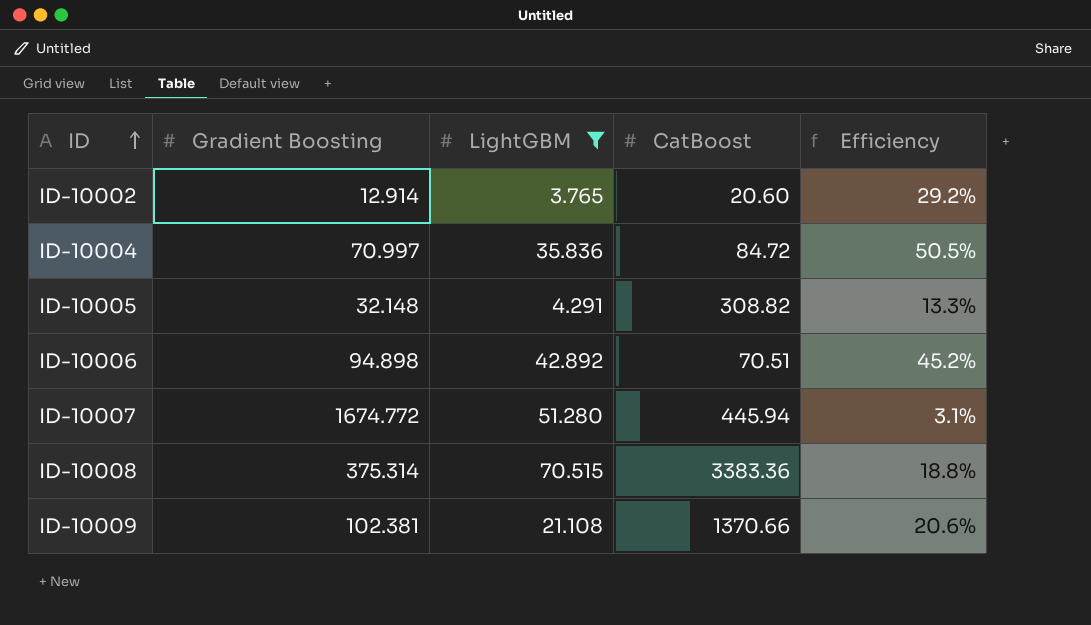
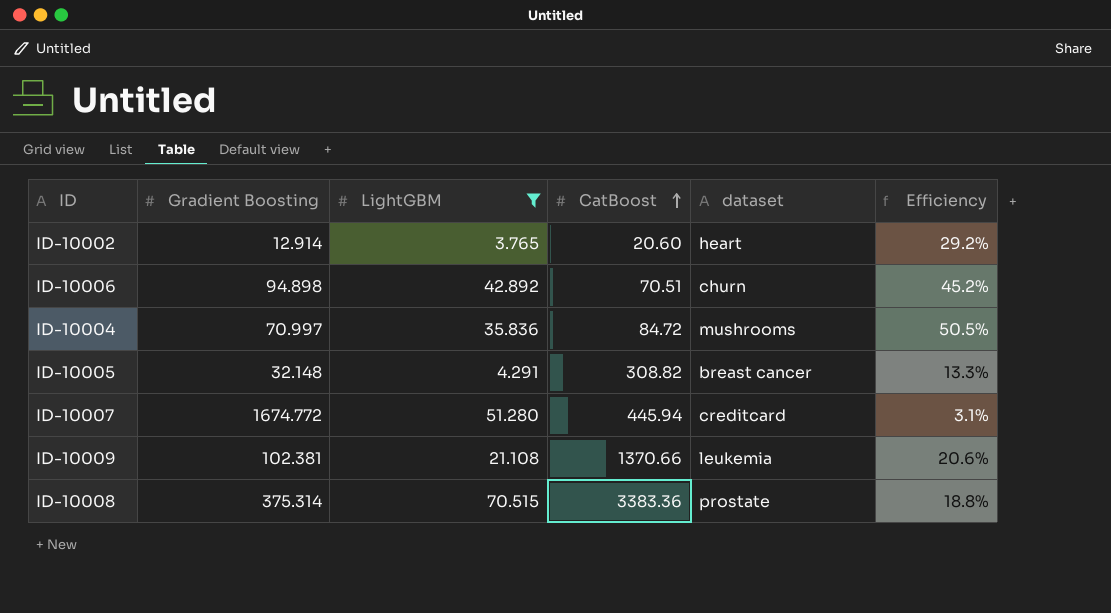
row order: ID ascending -> CatBoost ascending
column dataset | position: none -> 5

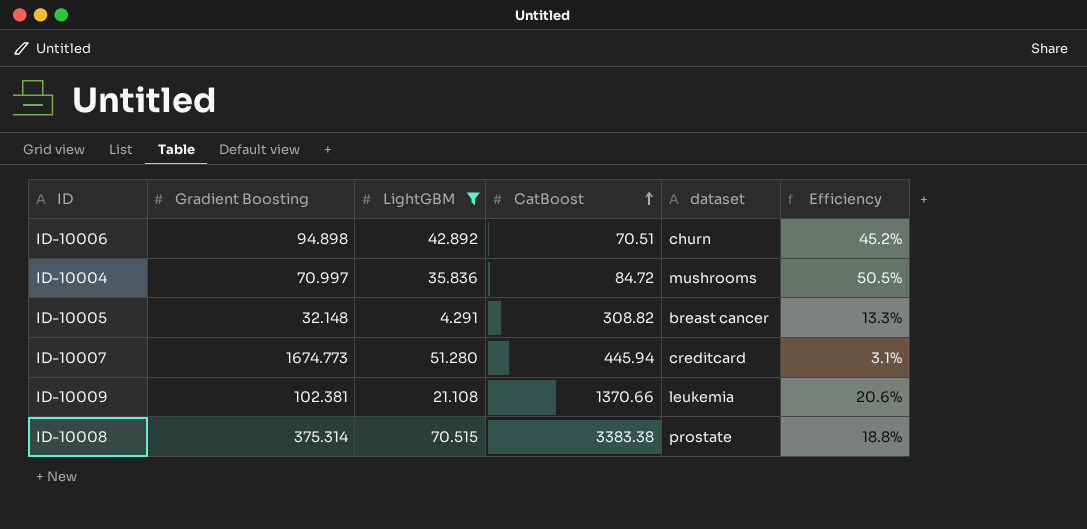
row ID-10002: 12.914 | 3.765 | 20.60 | heart | 29.2% -> none
ID-10007 | Gradient Boosting: 1674.772 -> 1674.773
ID-10008 | CatBoost: 3383.36 -> 3383.38

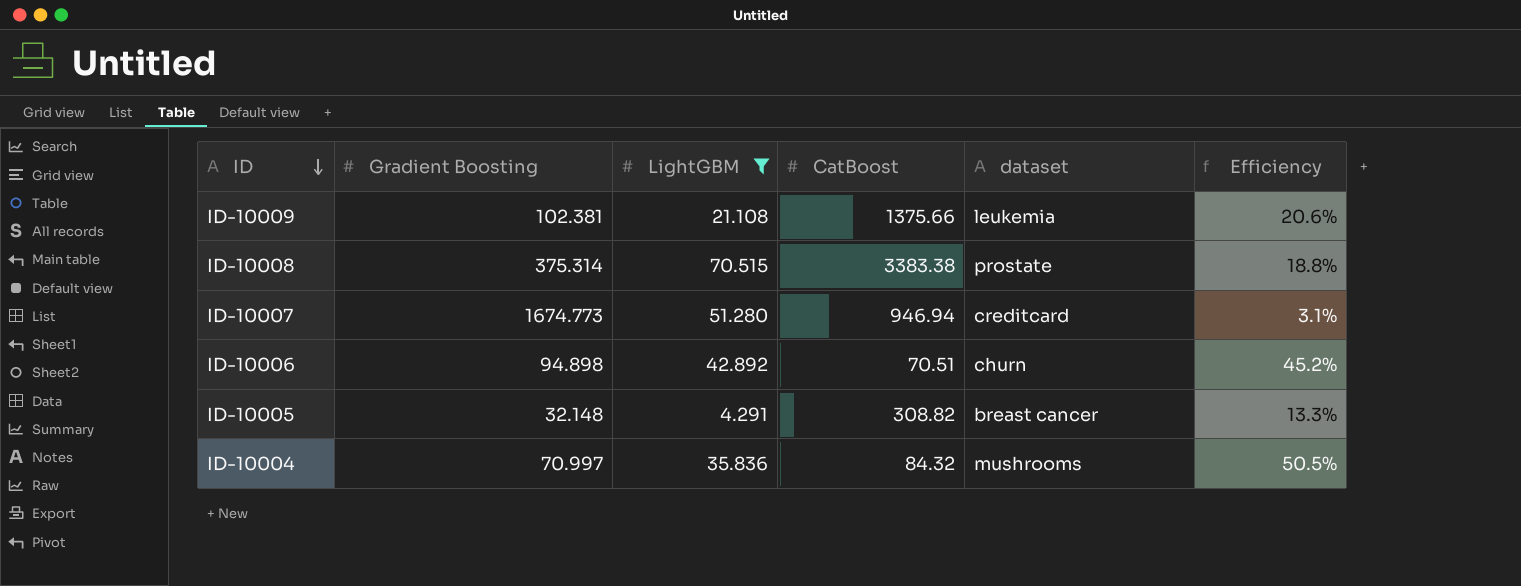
row order: CatBoost ascending -> ID descending
ID-10009 | CatBoost: 1370.66 -> 1375.66
ID-10007 | CatBoost: 445.94 -> 946.94
ID-10004 | CatBoost: 84.72 -> 84.32

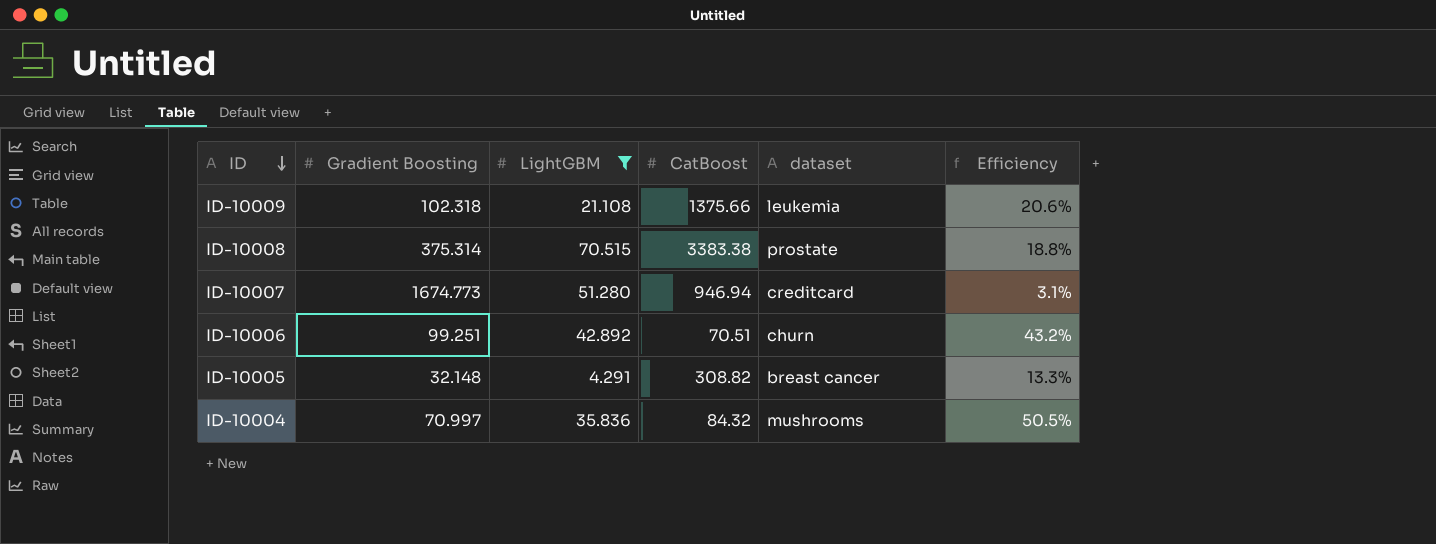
ID-10009 | Gradient Boosting: 102.381 -> 102.318
ID-10006 | Gradient Boosting: 94.898 -> 99.251
ID-10006 | Efficiency: 45.2% -> 43.2%

